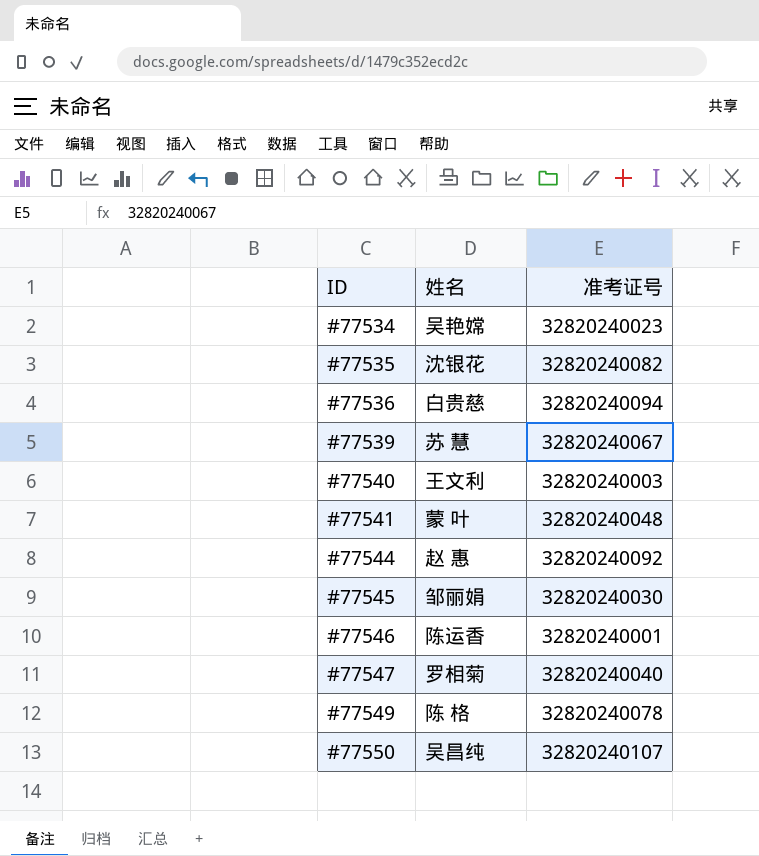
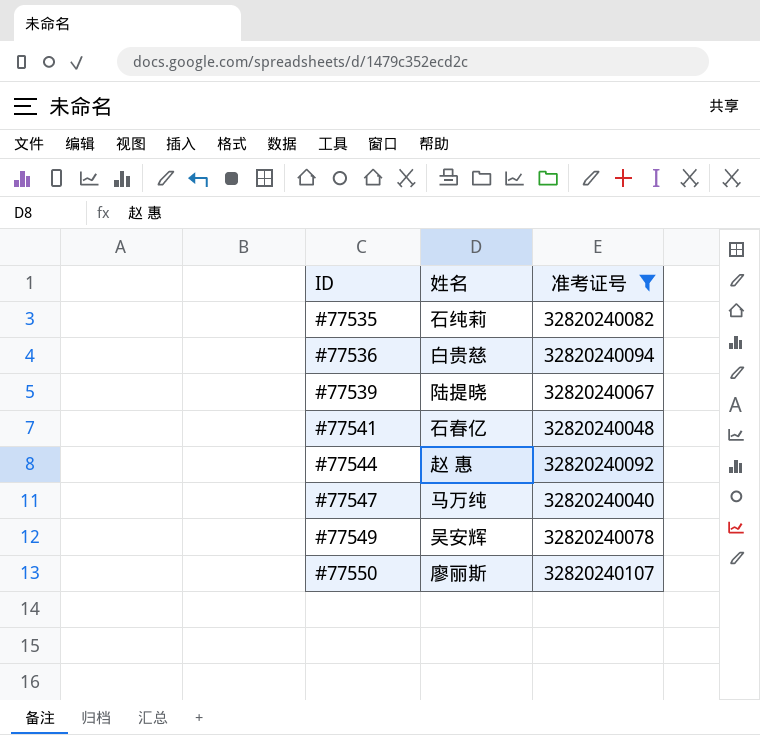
filter: none -> 准考证号 >= 32820240040
#77535 | 姓名: 沈银花 -> 石纯莉
#77539 | 姓名: 苏 慧 -> 陆提晓
#77541 | 姓名: 蒙 叶 -> 石春亿
#77547 | 姓名: 罗相菊 -> 马万纯
#77549 | 姓名: 陈 格 -> 吴安辉
#77550 | 姓名: 吴昌纯 -> 廖丽斯

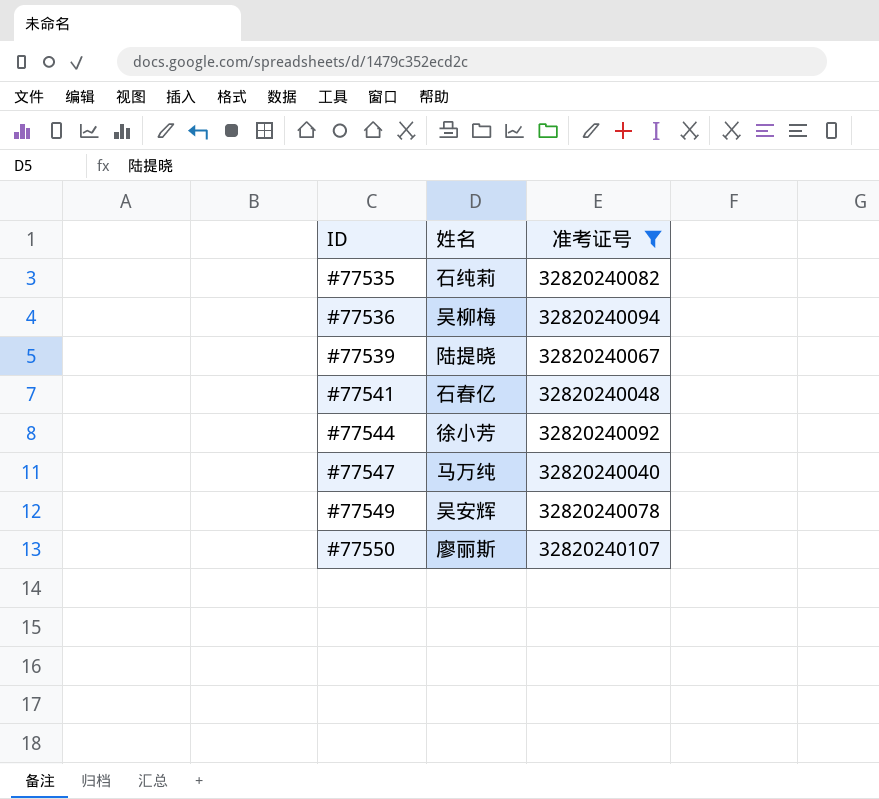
#77536 | 姓名: 白贵慈 -> 吴柳梅
#77544 | 姓名: 赵 惠 -> 徐小芳

